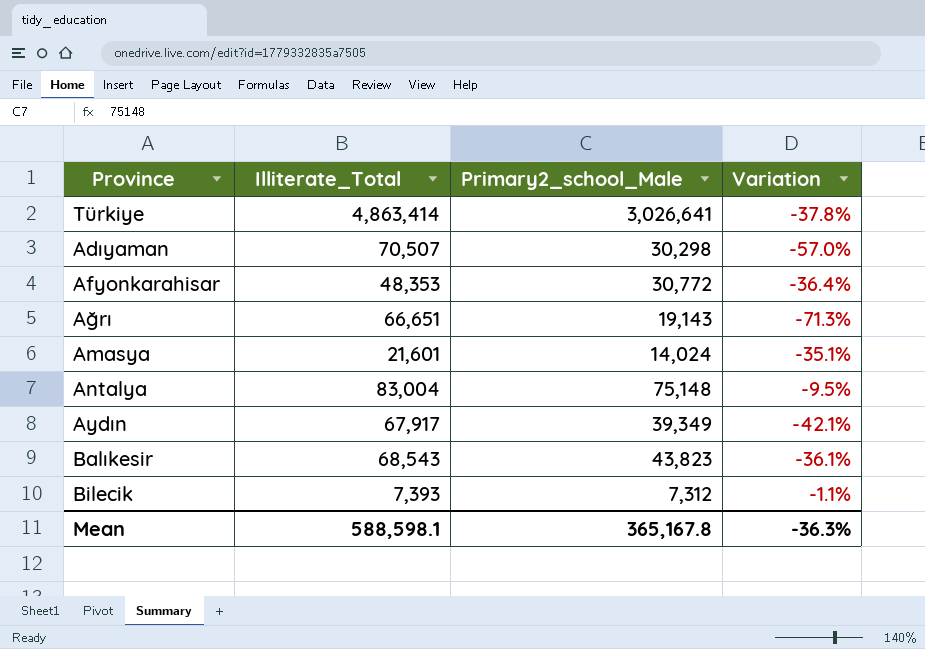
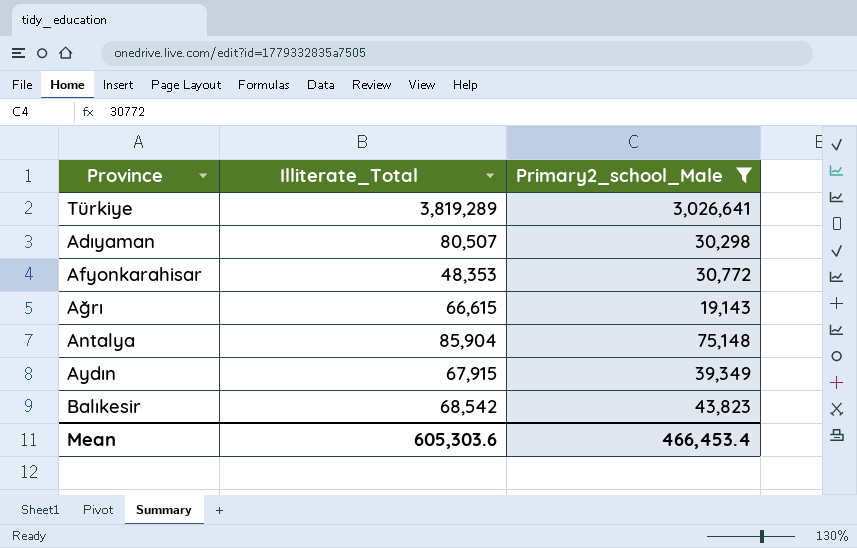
filter: none -> Primary2_school_Male >= 19,143
column Variation | formula: ([Primary2_school_Male] - [Illiterate_Total]) / [Illiterate_Total] -> none
Türkiye | Illiterate_Total: 4,863,414 -> 3,819,289
Adıyaman | Illiterate_Total: 70,507 -> 80,507
Ağrı | Illiterate_Total: 66,651 -> 66,615
Antalya | Illiterate_Total: 83,004 -> 85,904
Aydın | Illiterate_Total: 67,917 -> 67,915
Balıkesir | Illiterate_Total: 68,543 -> 68,542
Mean | Illiterate_Total: 588,598.1 -> 605,303.6
Mean | Primary2_school_Male: 365,167.8 -> 466,453.4

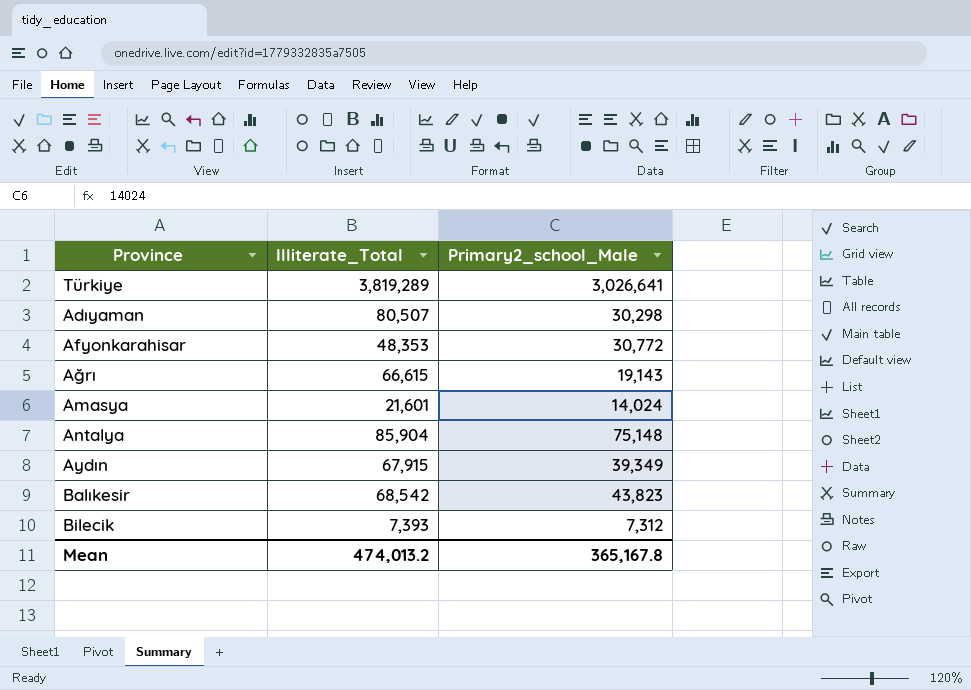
filter: Primary2_school_Male >= 19,143 -> none
Mean | Illiterate_Total: 605,303.6 -> 474,013.2
Mean | Primary2_school_Male: 466,453.4 -> 365,167.8

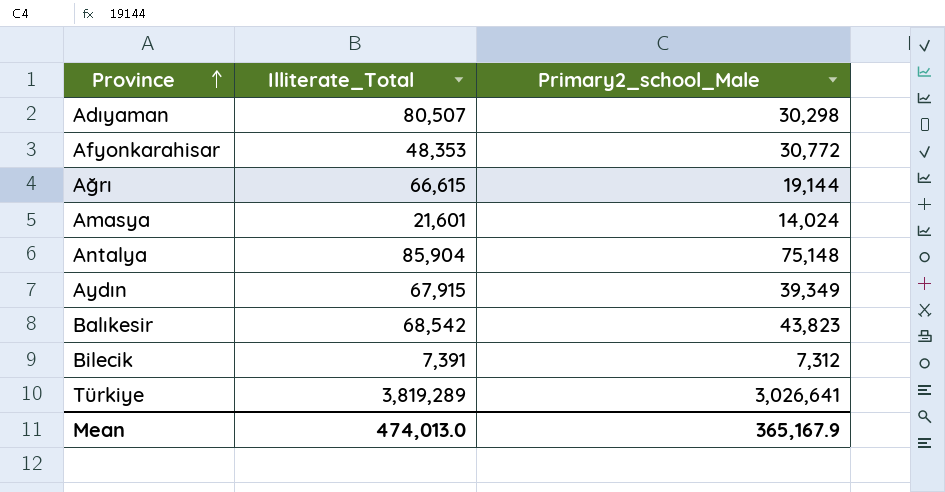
row order: none -> Province ascending
Ağrı | Primary2_school_Male: 19,143 -> 19,144
Bilecik | Illiterate_Total: 7,393 -> 7,391
Mean | Illiterate_Total: 474,013.2 -> 474,013.0
Mean | Primary2_school_Male: 365,167.8 -> 365,167.9

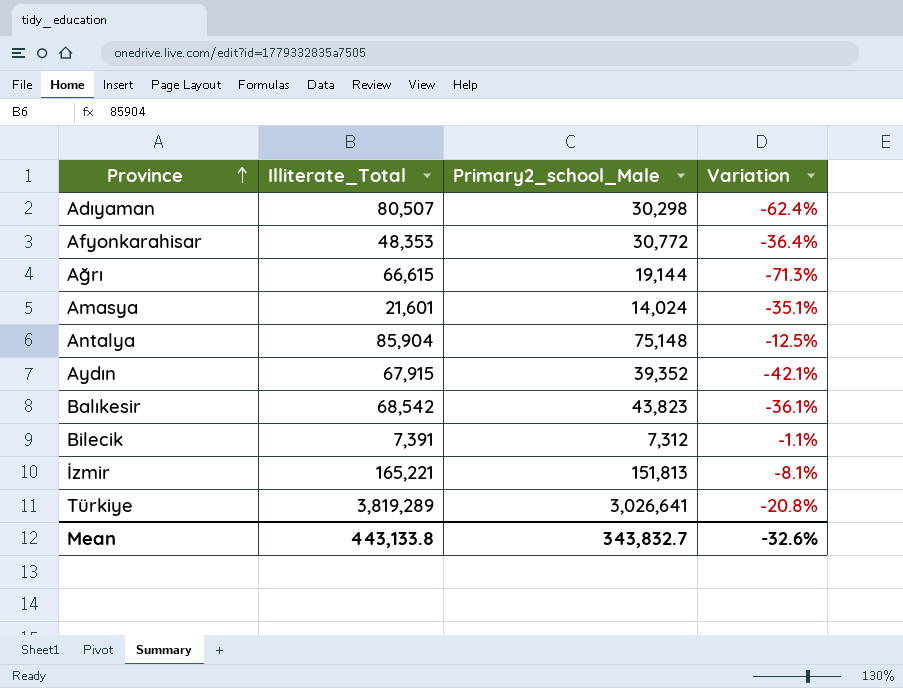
column Variation | formula: none -> ([Primary2_school_Male] - [Illiterate_Total]) / [Illiterate_Total]
Aydın | Primary2_school_Male: 39,349 -> 39,352
row İzmir: none -> 165,221 | 151,813 | -8.1%
Mean | Illiterate_Total: 474,013.0 -> 443,133.8
Mean | Primary2_school_Male: 365,167.9 -> 343,832.7

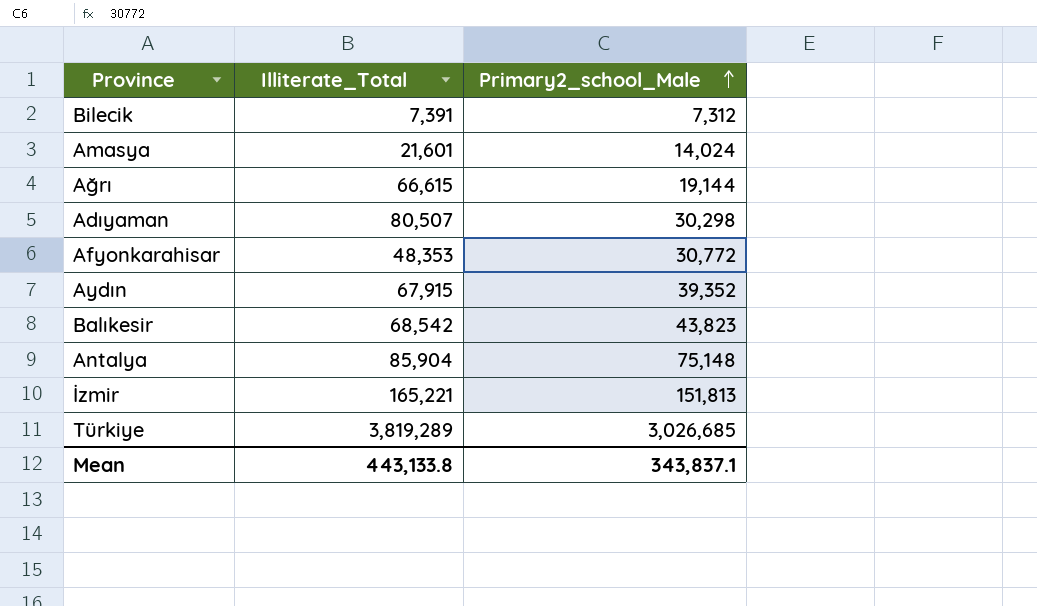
row order: Province ascending -> Primary2_school_Male ascending
column Variation | formula: ([Primary2_school_Male] - [Illiterate_Total]) / [Illiterate_Total] -> none
Türkiye | Primary2_school_Male: 3,026,641 -> 3,026,685
Mean | Primary2_school_Male: 343,832.7 -> 343,837.1

